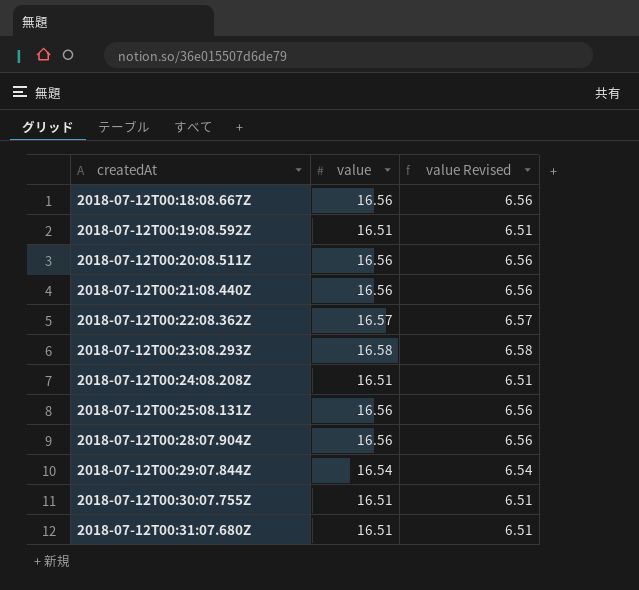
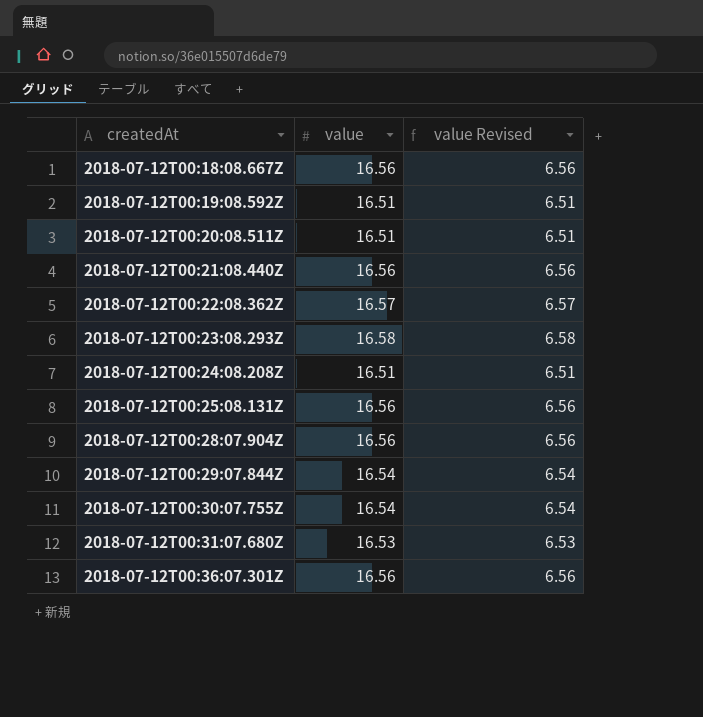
2018-07-12T00:20:08.511Z | value: 16.56 -> 16.51
2018-07-12T00:20:08.511Z | value Revised: 6.56 -> 6.51
2018-07-12T00:30:07.755Z | value: 16.51 -> 16.54
2018-07-12T00:30:07.755Z | value Revised: 6.51 -> 6.54
2018-07-12T00:31:07.680Z | value: 16.51 -> 16.53
2018-07-12T00:31:07.680Z | value Revised: 6.51 -> 6.53
row 2018-07-12T00:36:07.301Z: none -> 16.56 | 6.56

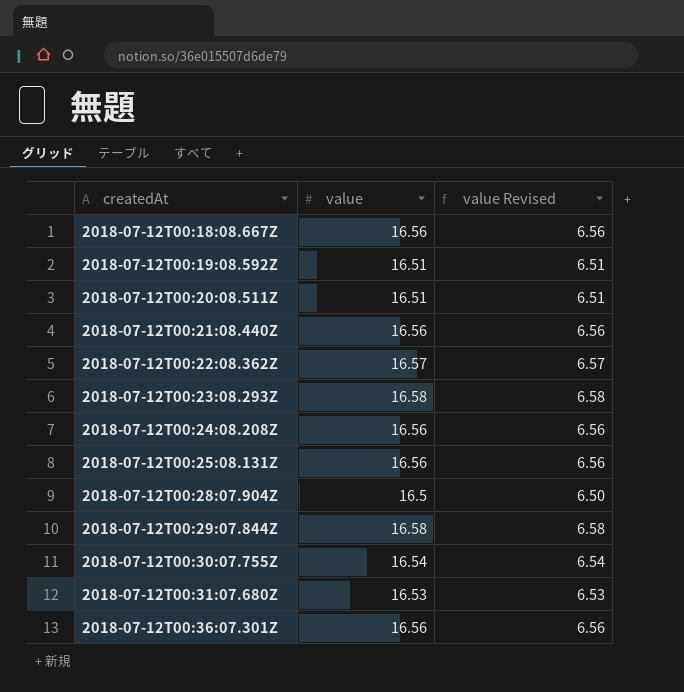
2018-07-12T00:24:08.208Z | value: 16.51 -> 16.56
2018-07-12T00:24:08.208Z | value Revised: 6.51 -> 6.56
2018-07-12T00:28:07.904Z | value: 16.56 -> 16.5
2018-07-12T00:28:07.904Z | value Revised: 6.56 -> 6.50
2018-07-12T00:29:07.844Z | value: 16.54 -> 16.58
2018-07-12T00:29:07.844Z | value Revised: 6.54 -> 6.58

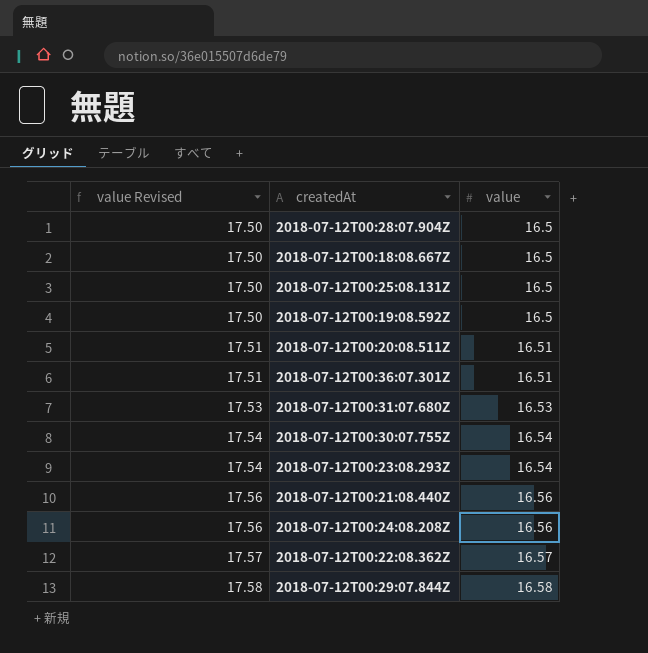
row order: createdAt ascending -> value Revised ascending
column value Revised | formula: [value] - 10 -> [value] + 1
column value Revised | position: 3 -> 1
2018-07-12T00:18:08.667Z | value: 16.56 -> 16.5
2018-07-12T00:25:08.131Z | value: 16.56 -> 16.5
2018-07-12T00:19:08.592Z | value: 16.51 -> 16.5
2018-07-12T00:36:07.301Z | value: 16.56 -> 16.51
2018-07-12T00:23:08.293Z | value: 16.58 -> 16.54

